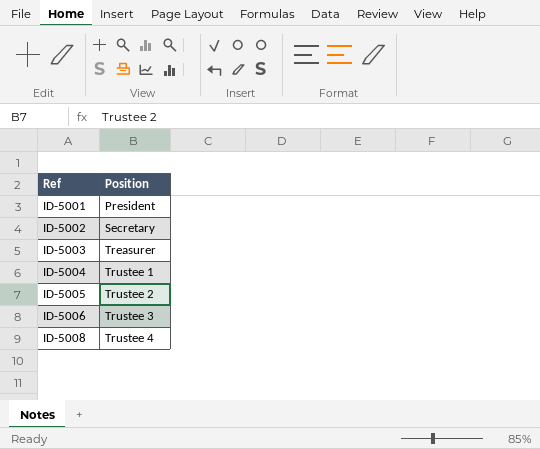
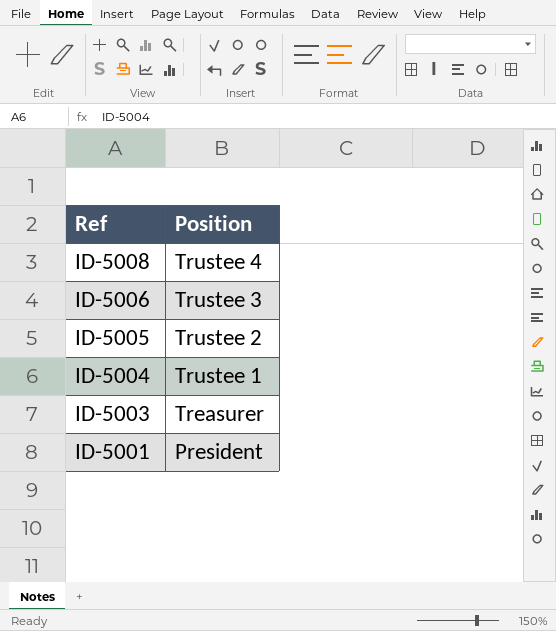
row order: Ref ascending -> Ref descending
row ID-5002: Secretary -> none

